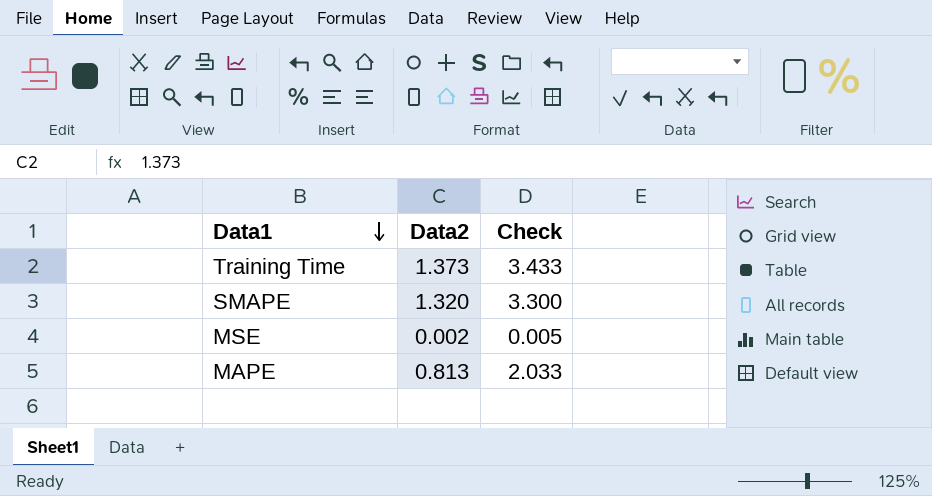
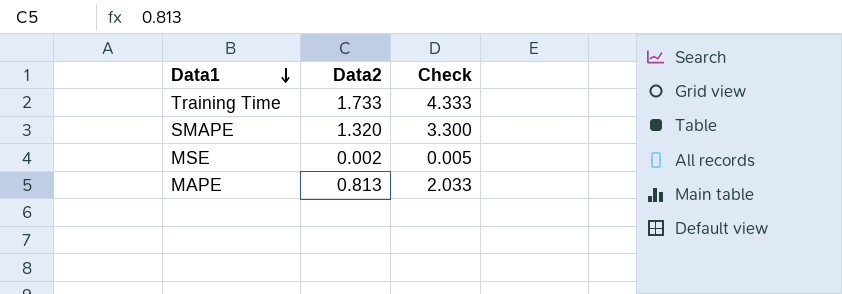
Training Time | Data2: 1.373 -> 1.733
Training Time | Check: 3.433 -> 4.333

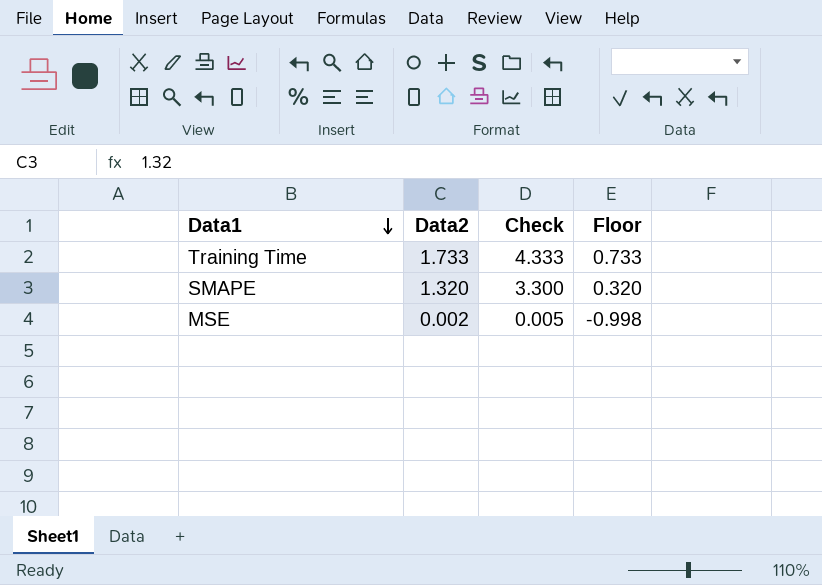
column Floor | formula: none -> [Data2] - 1
row MAPE: 0.813 | 2.033 -> none

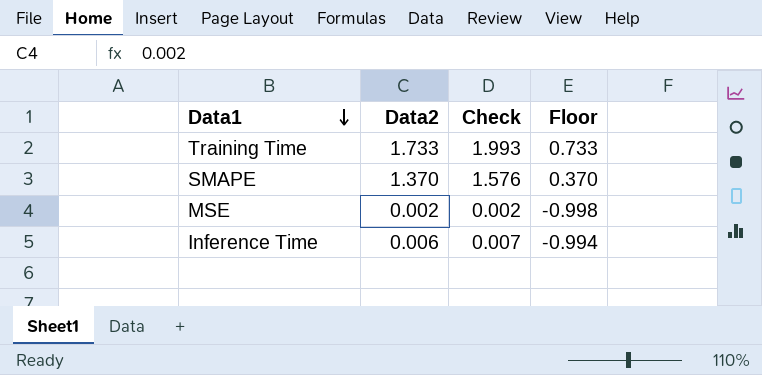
column Check | formula: [Data2] * 2.5 -> [Data2] * 1.15
SMAPE | Data2: 1.320 -> 1.370
SMAPE | Floor: 0.320 -> 0.370
row Inference Time: none -> 0.006 | 0.007 | -0.994

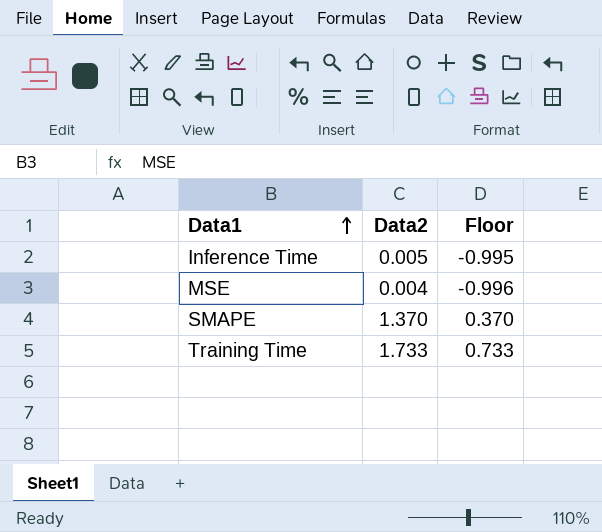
row order: Data1 descending -> Data1 ascending
column Check | formula: [Data2] * 1.15 -> none
Inference Time | Data2: 0.006 -> 0.005
Inference Time | Floor: -0.994 -> -0.995
MSE | Data2: 0.002 -> 0.004
MSE | Floor: -0.998 -> -0.996

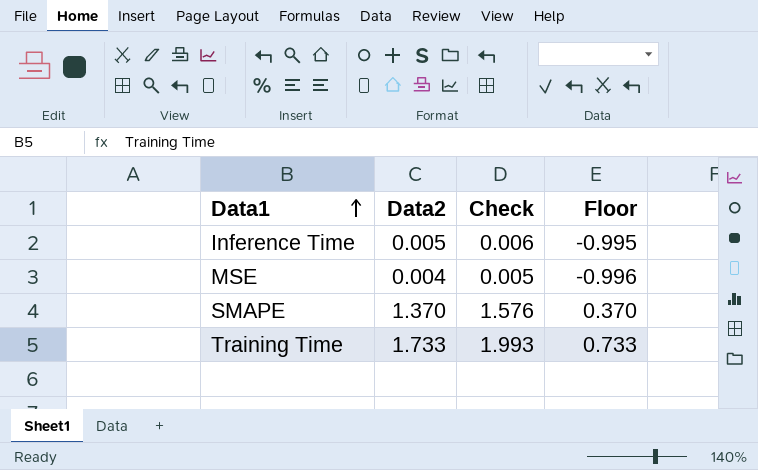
column Check | formula: none -> [Data2] * 1.15

